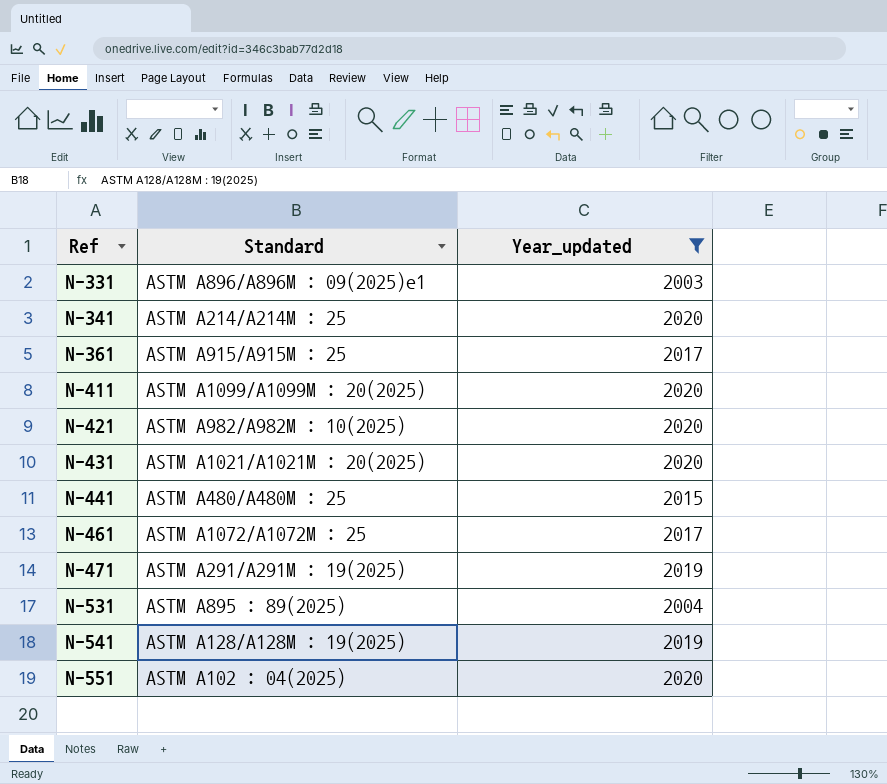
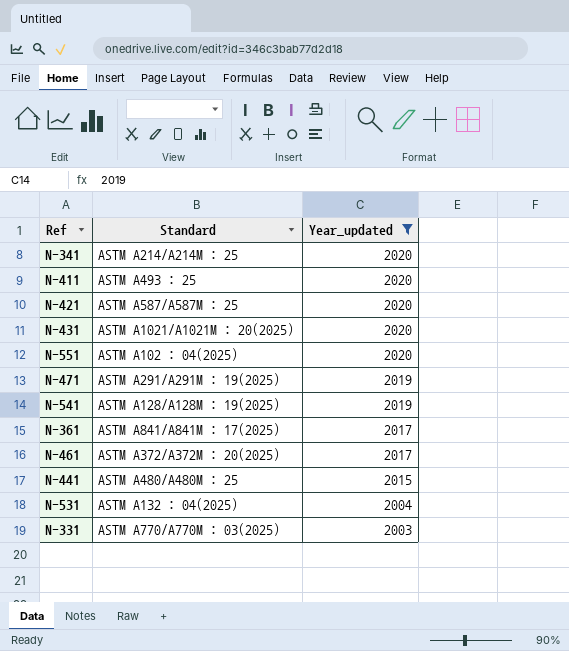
row order: Ref ascending -> Year_updated descending
N-411 | Standard: ASTM A1099/A1099M : 20(2025) -> ASTM A493 : 25
N-421 | Standard: ASTM A982/A982M : 10(2025) -> ASTM A587/A587M : 25
N-361 | Standard: ASTM A915/A915M : 25 -> ASTM A841/A841M : 17(2025)
N-461 | Standard: ASTM A1072/A1072M : 25 -> ASTM A372/A372M : 20(2025)
N-531 | Standard: ASTM A895 : 89(2025) -> ASTM A132 : 04(2025)
N-331 | Standard: ASTM A896/A896M : 09(2025)e1 -> ASTM A770/A770M : 03(2025)

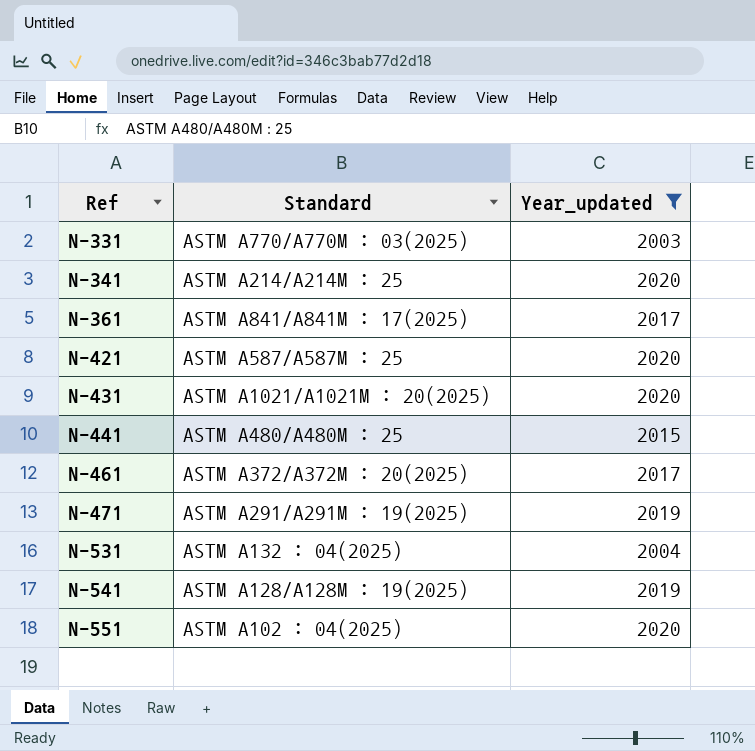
row order: Year_updated descending -> Ref ascending
row N-411: ASTM A493 : 25 | 2020 -> none

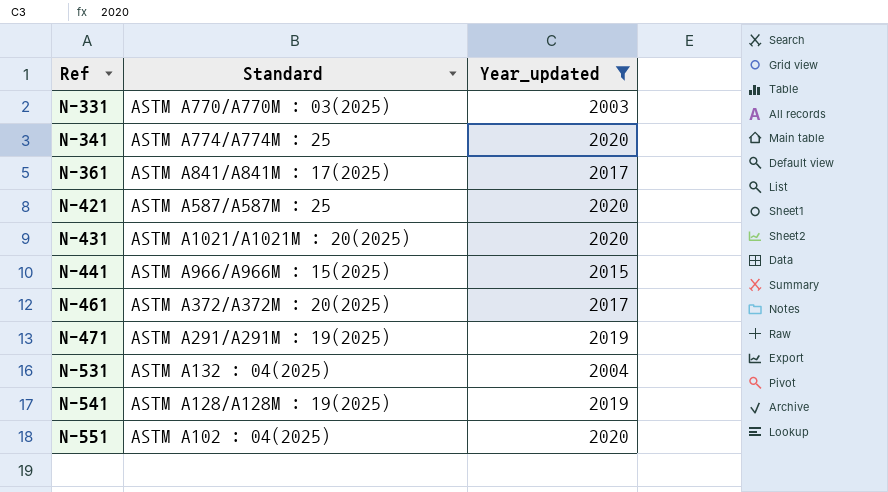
N-341 | Standard: ASTM A214/A214M : 25 -> ASTM A774/A774M : 25
N-441 | Standard: ASTM A480/A480M : 25 -> ASTM A966/A966M : 15(2025)

